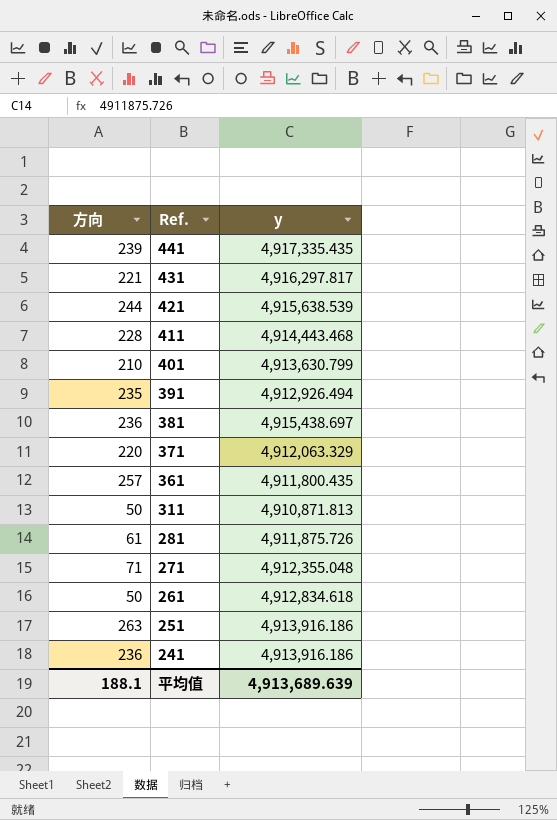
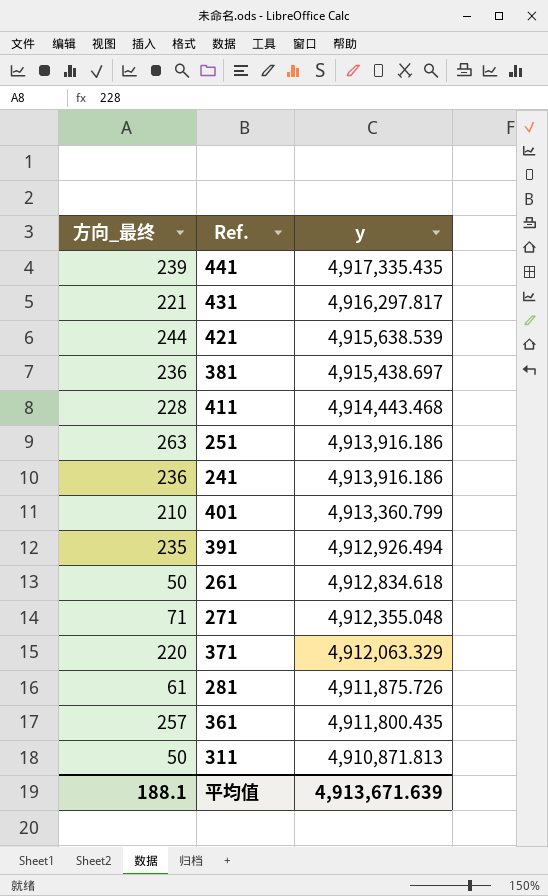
row order: Ref. descending -> y descending
column name: 方向 -> 方向_最终
401 | y: 4,913,630.799 -> 4,913,360.799
平均值 | y: 4,913,689.639 -> 4,913,671.639

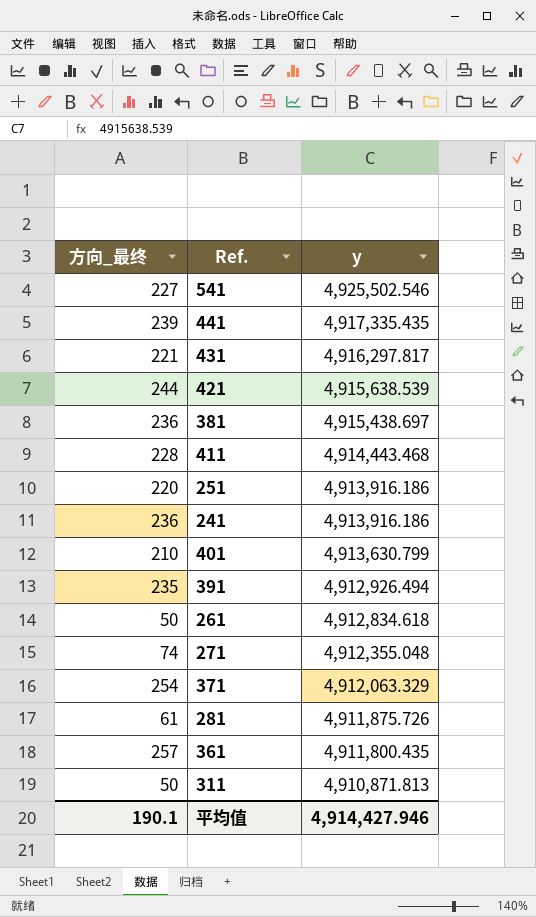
row 541: none -> 227 | 4,925,502.546
251 | 方向_最终: 263 -> 220
401 | y: 4,913,360.799 -> 4,913,630.799
271 | 方向_最终: 71 -> 74
371 | 方向_最终: 220 -> 254
平均值 | 方向_最终: 188.1 -> 190.1
平均值 | y: 4,913,671.639 -> 4,914,427.946

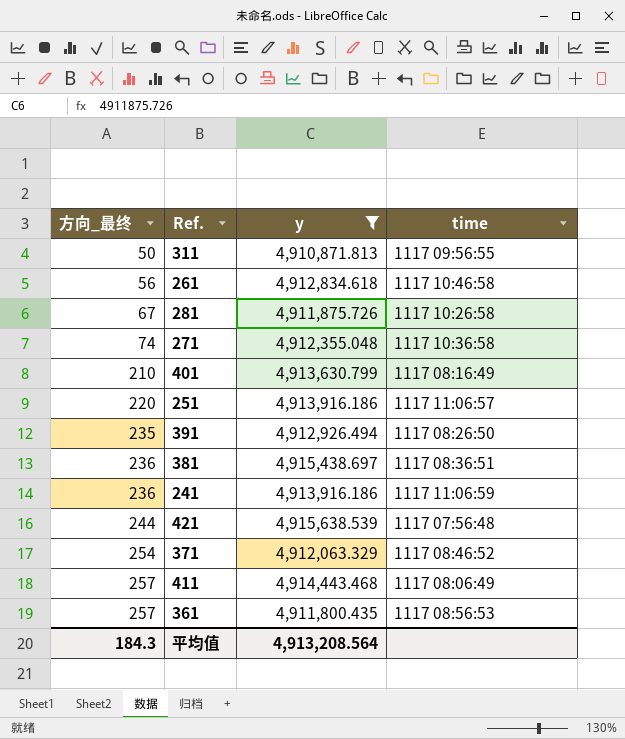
filter: none -> y <= 4,915,638.539
row order: y descending -> 方向_最终 ascending
column time | position: none -> 4
261 | 方向_最终: 50 -> 56
281 | 方向_最终: 61 -> 67
411 | 方向_最终: 228 -> 257
平均值 | 方向_最终: 190.1 -> 184.3
平均值 | y: 4,914,427.946 -> 4,913,208.564

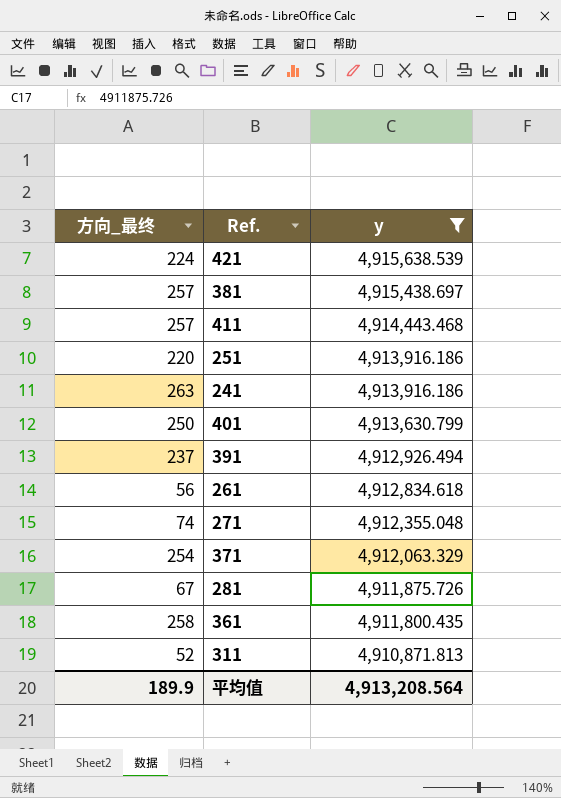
row order: 方向_最终 ascending -> y descending
column time | position: 4 -> none
421 | 方向_最终: 244 -> 224
381 | 方向_最终: 236 -> 257
241 | 方向_最终: 236 -> 263
401 | 方向_最终: 210 -> 250
391 | 方向_最终: 235 -> 237
361 | 方向_最终: 257 -> 258
311 | 方向_最终: 50 -> 52
平均值 | 方向_最终: 184.3 -> 189.9

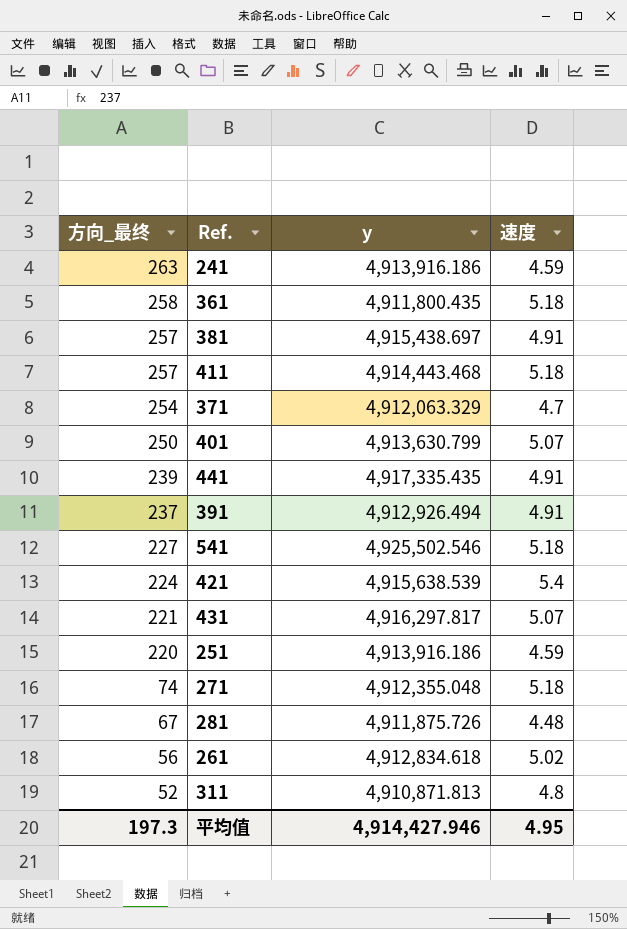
filter: y <= 4,915,638.539 -> none
row order: y descending -> 方向_最终 descending
column 速度 | position: none -> 4
平均值 | 方向_最终: 189.9 -> 197.3
平均值 | y: 4,913,208.564 -> 4,914,427.946

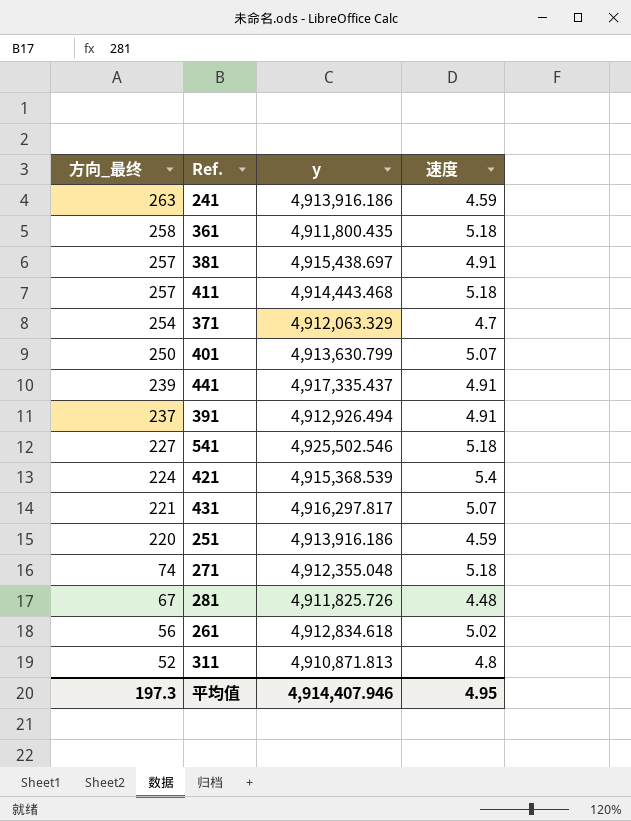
441 | y: 4,917,335.435 -> 4,917,335.437
421 | y: 4,915,638.539 -> 4,915,368.539
281 | y: 4,911,875.726 -> 4,911,825.726
平均值 | y: 4,914,427.946 -> 4,914,407.946

